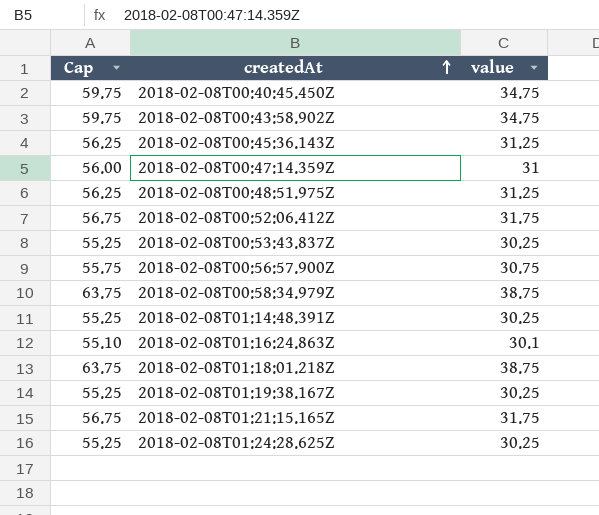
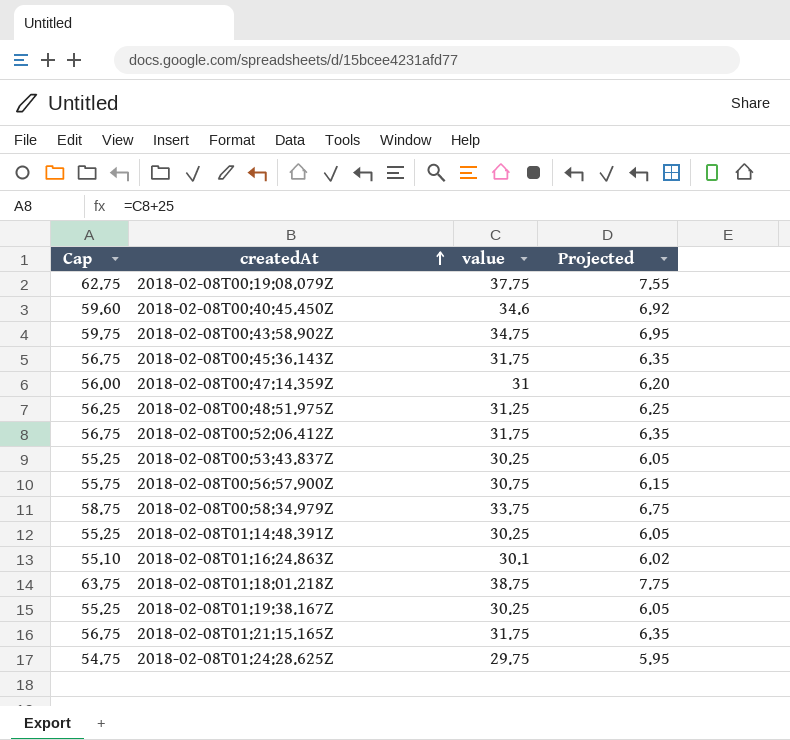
column Projected | formula: none -> [value] * 0.2
row 2018-02-08T00:19:08.079Z: none -> 62.75 | 37.75 | 7.55
2018-02-08T00:40:45.450Z | Cap: 59.75 -> 59.60
2018-02-08T00:40:45.450Z | value: 34.75 -> 34.6
2018-02-08T00:45:36.143Z | Cap: 56.25 -> 56.75
2018-02-08T00:45:36.143Z | value: 31.25 -> 31.75
2018-02-08T00:58:34.979Z | Cap: 63.75 -> 58.75
2018-02-08T00:58:34.979Z | value: 38.75 -> 33.75
2018-02-08T01:24:28.625Z | Cap: 55.25 -> 54.75
2018-02-08T01:24:28.625Z | value: 30.25 -> 29.75

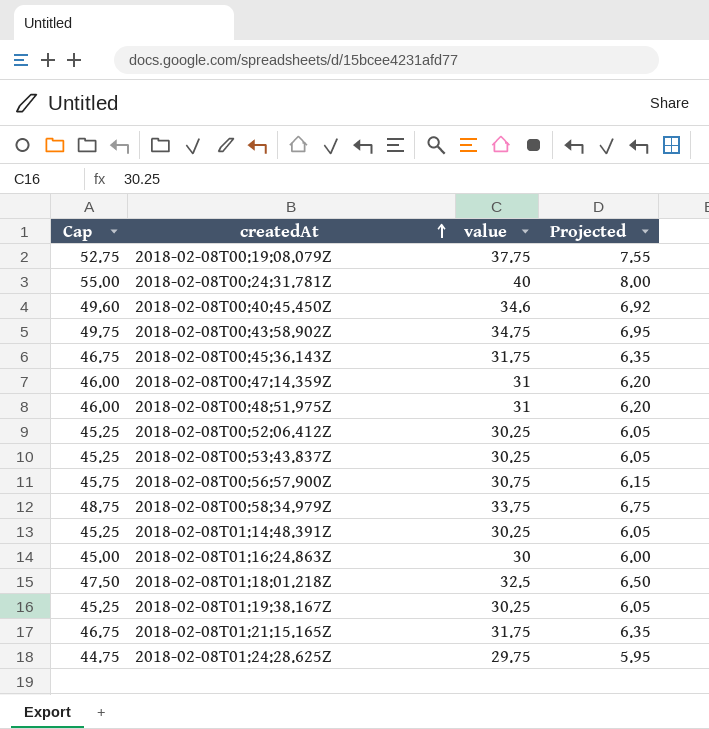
column Cap | formula: [value] + 25 -> [value] + 15
row 2018-02-08T00:24:31.781Z: none -> 55.00 | 40 | 8.00
2018-02-08T00:48:51.975Z | value: 31.25 -> 31
2018-02-08T00:48:51.975Z | Projected: 6.25 -> 6.20
2018-02-08T00:52:06.412Z | value: 31.75 -> 30.25
2018-02-08T00:52:06.412Z | Projected: 6.35 -> 6.05
2018-02-08T01:16:24.863Z | value: 30.1 -> 30
2018-02-08T01:16:24.863Z | Projected: 6.02 -> 6.00
2018-02-08T01:18:01.218Z | value: 38.75 -> 32.5
2018-02-08T01:18:01.218Z | Projected: 7.75 -> 6.50

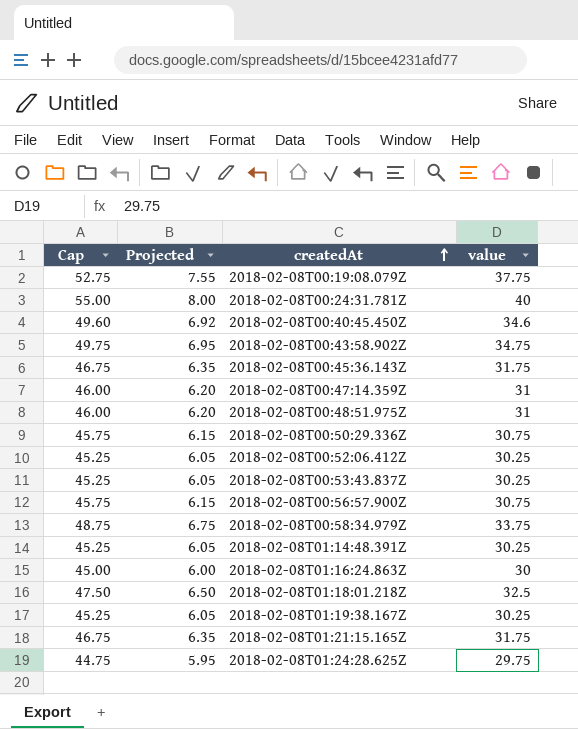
column Projected | position: 4 -> 2
row 2018-02-08T00:50:29.336Z: none -> 45.75 | 6.15 | 30.75

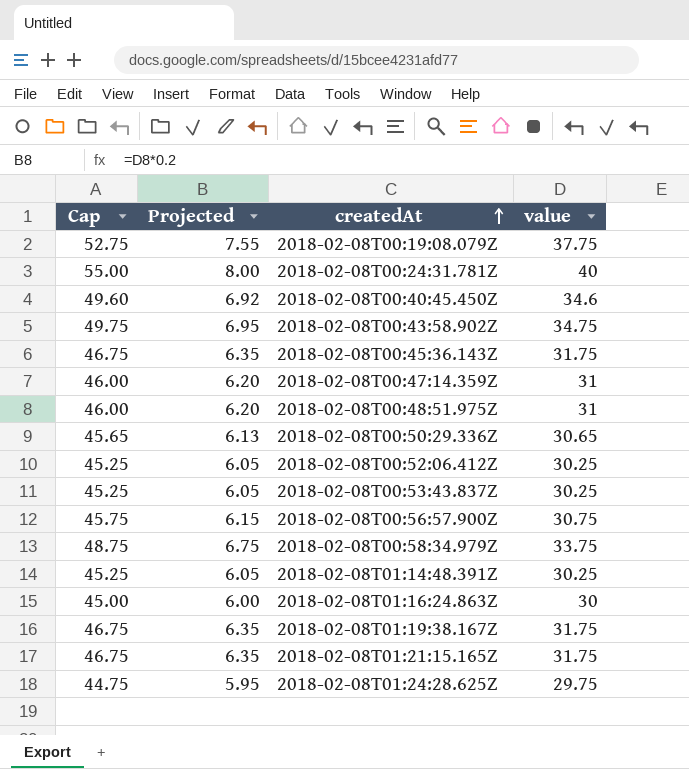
row 2018-02-08T01:18:01.218Z: 47.50 | 6.50 | 32.5 -> none
2018-02-08T00:50:29.336Z | Cap: 45.75 -> 45.65
2018-02-08T00:50:29.336Z | Projected: 6.15 -> 6.13
2018-02-08T00:50:29.336Z | value: 30.75 -> 30.65
2018-02-08T01:19:38.167Z | Cap: 45.25 -> 46.75
2018-02-08T01:19:38.167Z | Projected: 6.05 -> 6.35
2018-02-08T01:19:38.167Z | value: 30.25 -> 31.75

